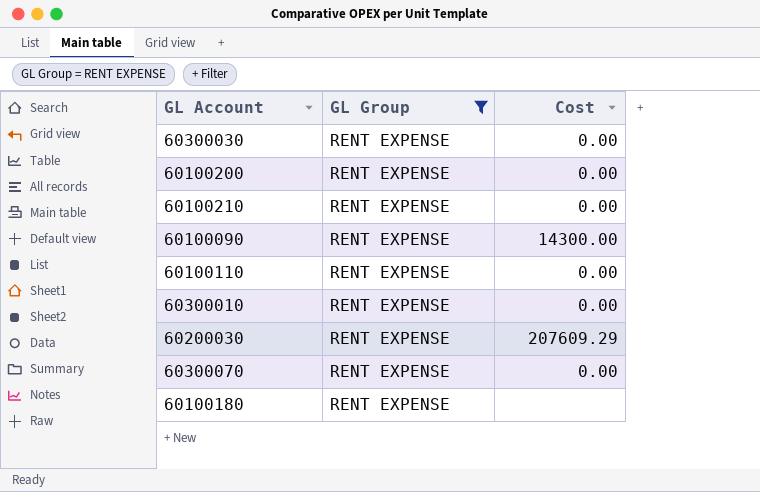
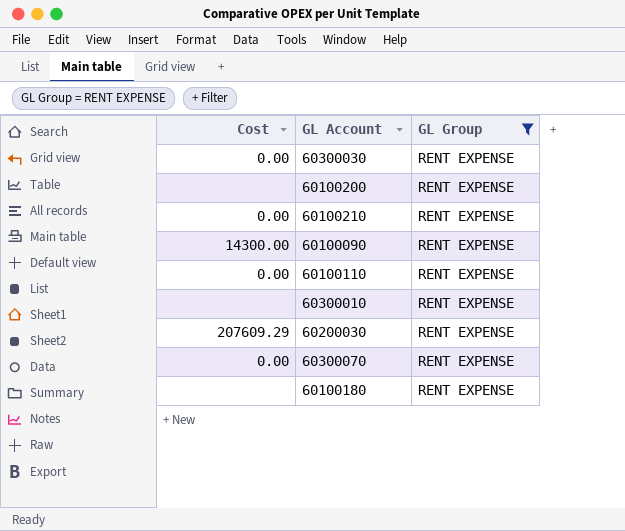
column Cost | position: 3 -> 1
60100200 | Cost: 0.00 -> none
60300010 | Cost: 0.00 -> none

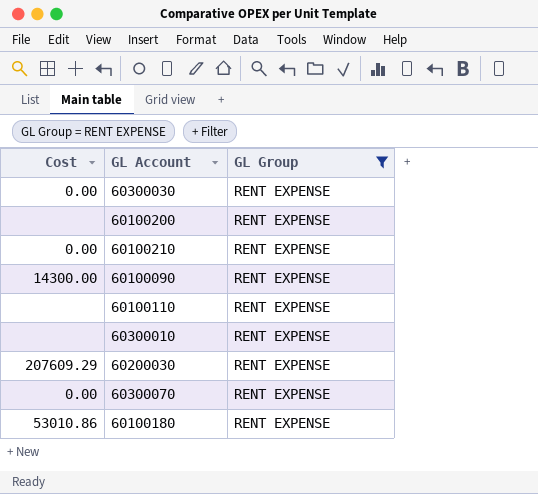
60100110 | Cost: 0.00 -> none
60100180 | Cost: none -> 53010.86

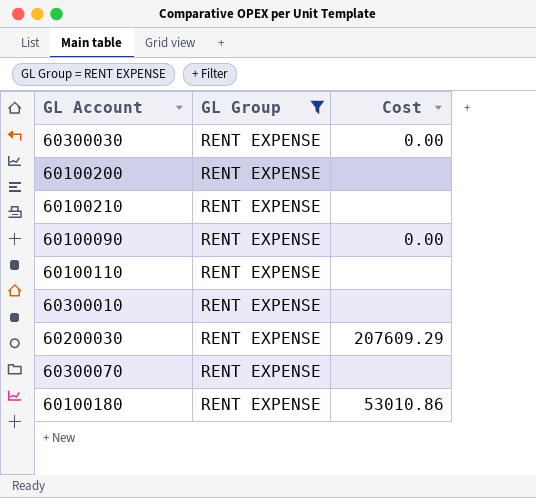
column Cost | position: 1 -> 3
60100210 | Cost: 0.00 -> none
60100090 | Cost: 14300.00 -> 0.00
60300070 | Cost: 0.00 -> none

